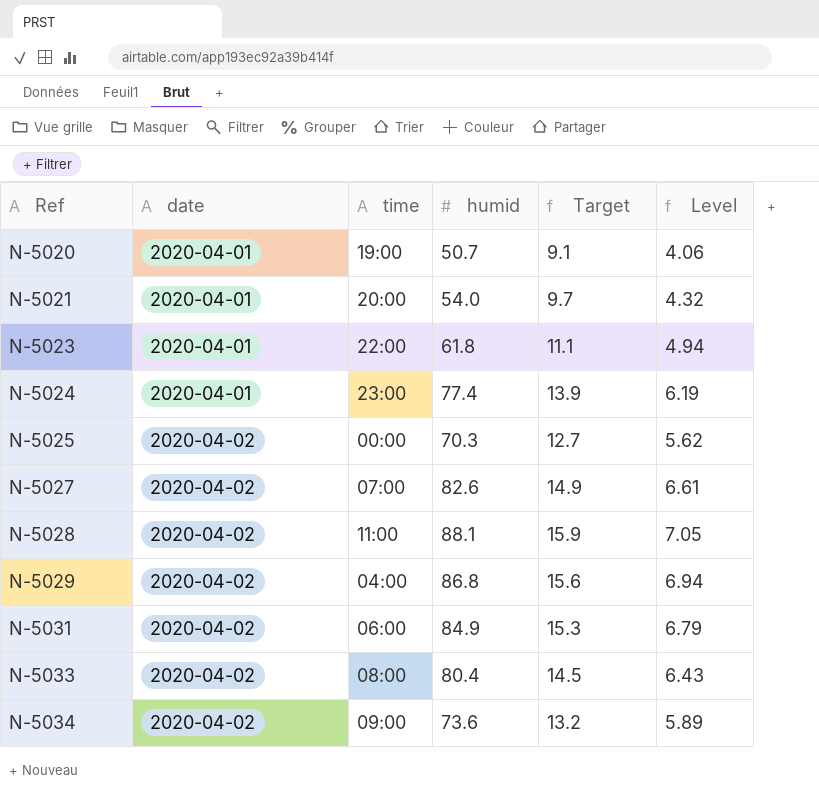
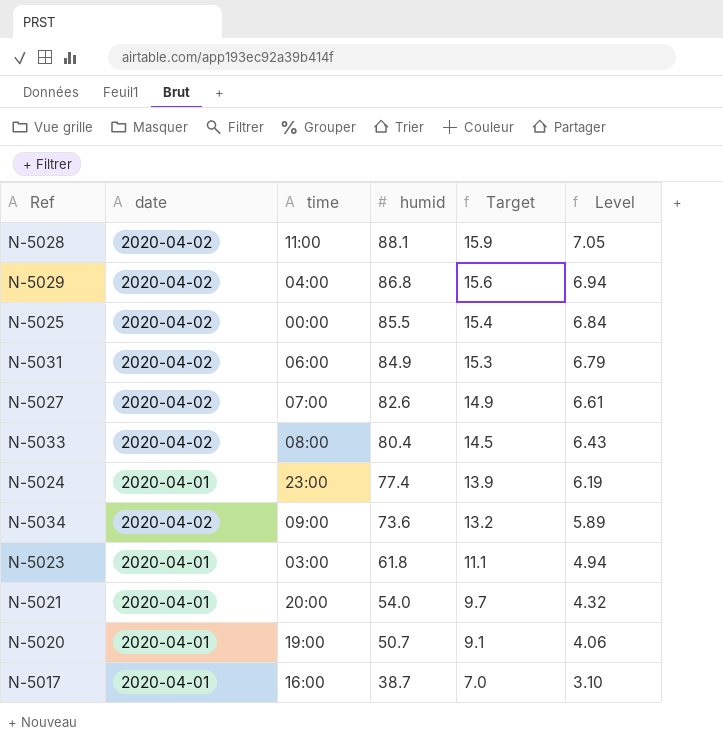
row order: Ref ascending -> humid descending
N-5025 | humid: 70.3 -> 85.5
N-5025 | Target: 12.7 -> 15.4
N-5025 | Level: 5.62 -> 6.84
N-5023 | time: 22:00 -> 03:00
row N-5017: none -> 2020-04-01 | 16:00 | 38.7 | 7.0 | 3.10

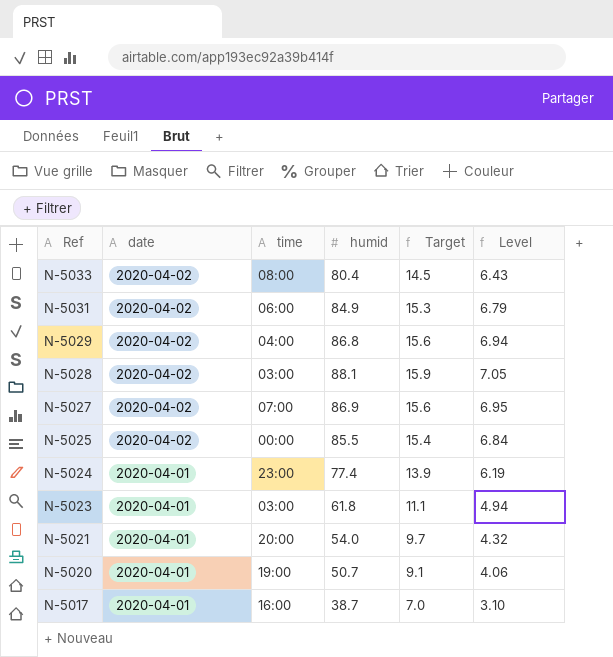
row order: humid descending -> Ref descending
row N-5034: 2020-04-02 | 09:00 | 73.6 | 13.2 | 5.89 -> none
N-5028 | time: 11:00 -> 03:00
N-5027 | humid: 82.6 -> 86.9
N-5027 | Target: 14.9 -> 15.6
N-5027 | Level: 6.61 -> 6.95

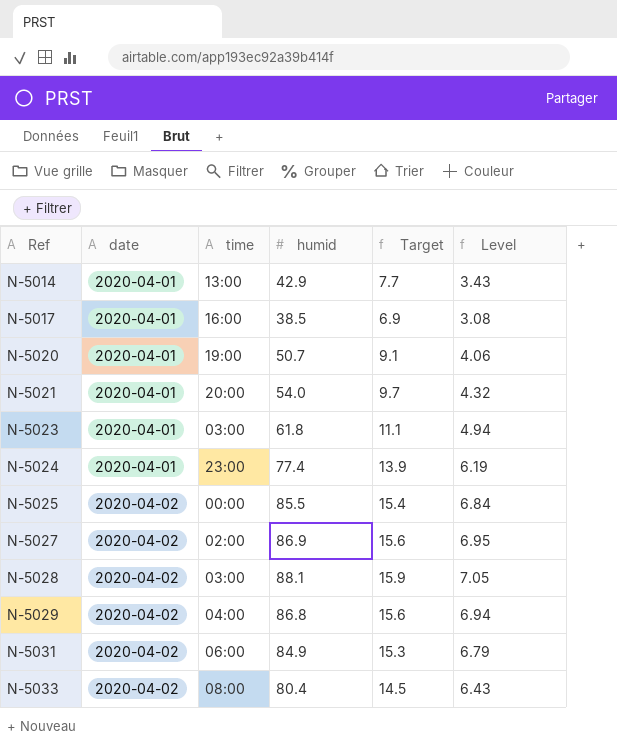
row order: Ref descending -> Ref ascending
row N-5014: none -> 2020-04-01 | 13:00 | 42.9 | 7.7 | 3.43
N-5017 | humid: 38.7 -> 38.5
N-5017 | Target: 7.0 -> 6.9
N-5017 | Level: 3.10 -> 3.08
N-5027 | time: 07:00 -> 02:00

